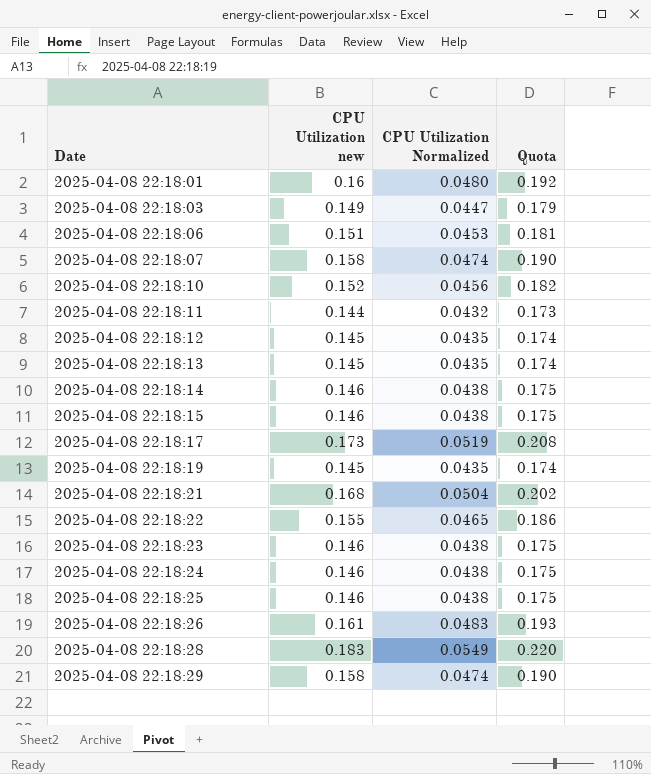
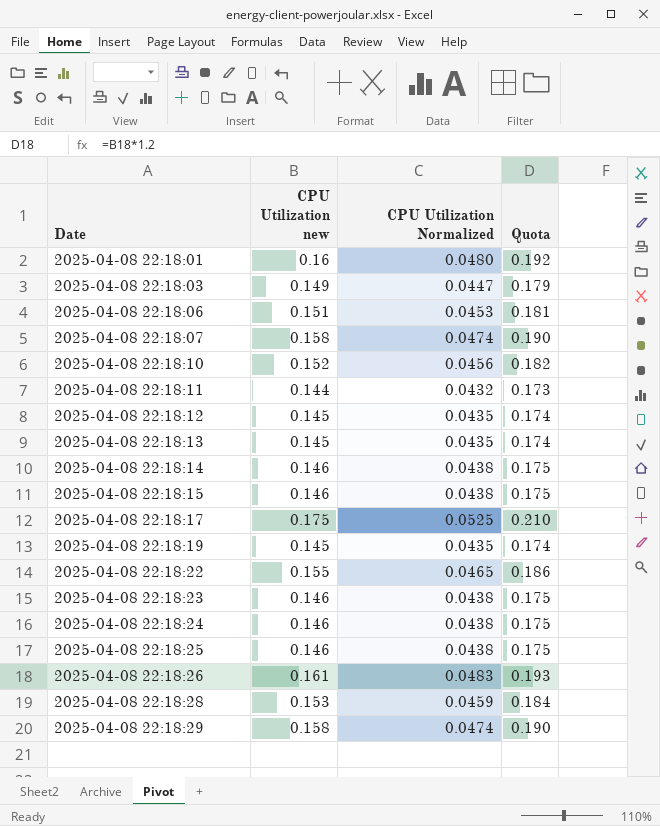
row 2025-04-08 22:18:21: 0.168 | 0.0504 | 0.202 -> none
2025-04-08 22:18:17 | CPU Utilization new: 0.173 -> 0.175
2025-04-08 22:18:17 | CPU Utilization Normalized: 0.0519 -> 0.0525
2025-04-08 22:18:17 | Quota: 0.208 -> 0.210
2025-04-08 22:18:28 | CPU Utilization new: 0.183 -> 0.153
2025-04-08 22:18:28 | CPU Utilization Normalized: 0.0549 -> 0.0459
2025-04-08 22:18:28 | Quota: 0.220 -> 0.184

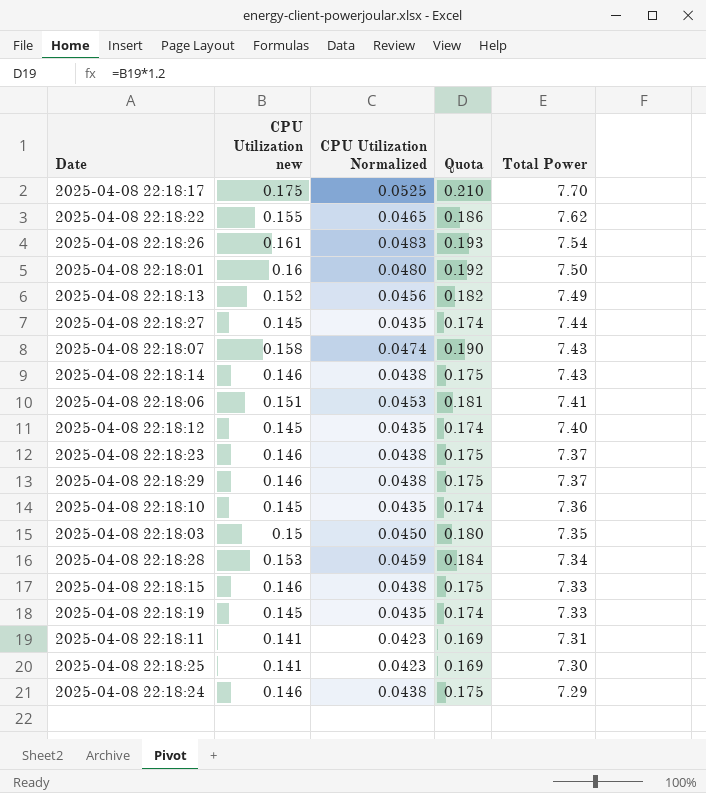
row order: Date ascending -> Total Power descending
column Total Power | position: none -> 5
2025-04-08 22:18:13 | CPU Utilization new: 0.145 -> 0.152
2025-04-08 22:18:13 | CPU Utilization Normalized: 0.0435 -> 0.0456
2025-04-08 22:18:13 | Quota: 0.174 -> 0.182
row 2025-04-08 22:18:27: none -> 0.145 | 0.0435 | 0.174 | 7.44
2025-04-08 22:18:29 | CPU Utilization new: 0.158 -> 0.146
2025-04-08 22:18:29 | CPU Utilization Normalized: 0.0474 -> 0.0438
2025-04-08 22:18:29 | Quota: 0.190 -> 0.175
2025-04-08 22:18:10 | CPU Utilization new: 0.152 -> 0.145
2025-04-08 22:18:10 | CPU Utilization Normalized: 0.0456 -> 0.0435
2025-04-08 22:18:10 | Quota: 0.182 -> 0.174
2025-04-08 22:18:03 | CPU Utilization new: 0.149 -> 0.15
2025-04-08 22:18:03 | CPU Utilization Normalized: 0.0447 -> 0.0450
2025-04-08 22:18:03 | Quota: 0.179 -> 0.180
2025-04-08 22:18:11 | CPU Utilization new: 0.144 -> 0.141
2025-04-08 22:18:11 | CPU Utilization Normalized: 0.0432 -> 0.0423
2025-04-08 22:18:11 | Quota: 0.173 -> 0.169
2025-04-08 22:18:25 | CPU Utilization new: 0.146 -> 0.141
2025-04-08 22:18:25 | CPU Utilization Normalized: 0.0438 -> 0.0423
2025-04-08 22:18:25 | Quota: 0.175 -> 0.169

